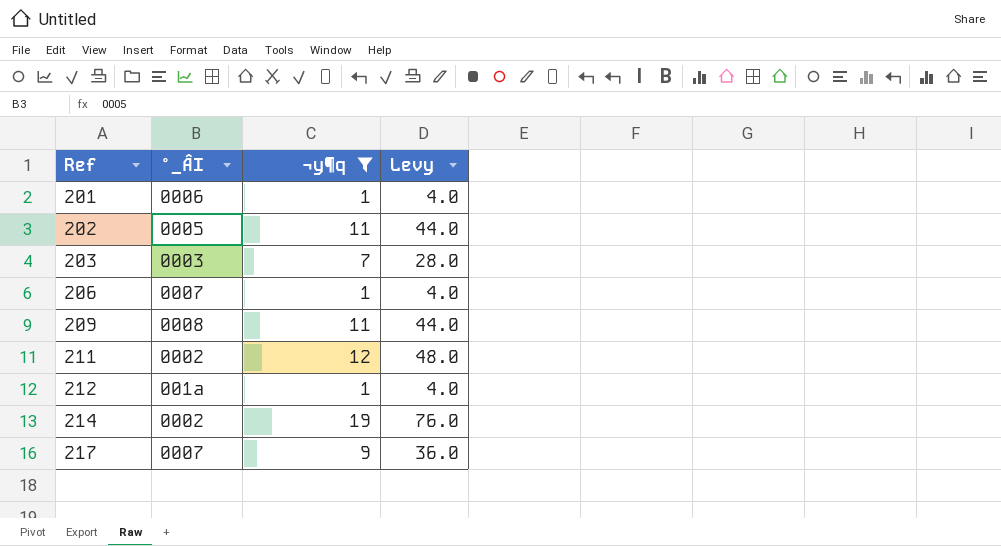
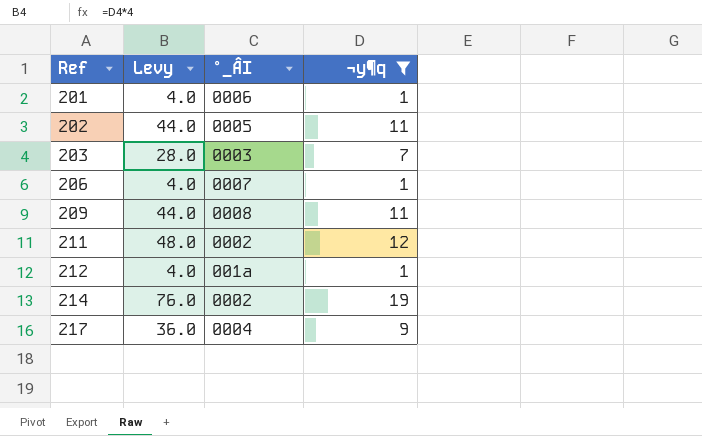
column Levy | position: 4 -> 2
217 | °_ÂI: 0007 -> 0004

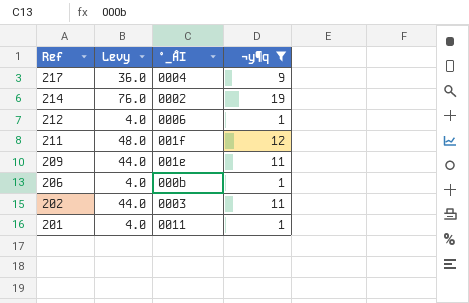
row order: Ref ascending -> Ref descending
row 203: 28.0 | 0003 | 7 -> none
212 | °_ÂI: 001a -> 0006
211 | °_ÂI: 0002 -> 001f
209 | °_ÂI: 0008 -> 001e
206 | °_ÂI: 0007 -> 000b
202 | °_ÂI: 0005 -> 0003
201 | °_ÂI: 0006 -> 0011

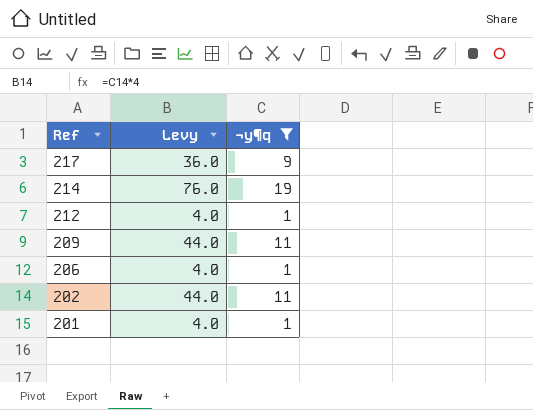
column °_ÂI | position: 3 -> none
row 211: 48.0 | 001f | 12 -> none

